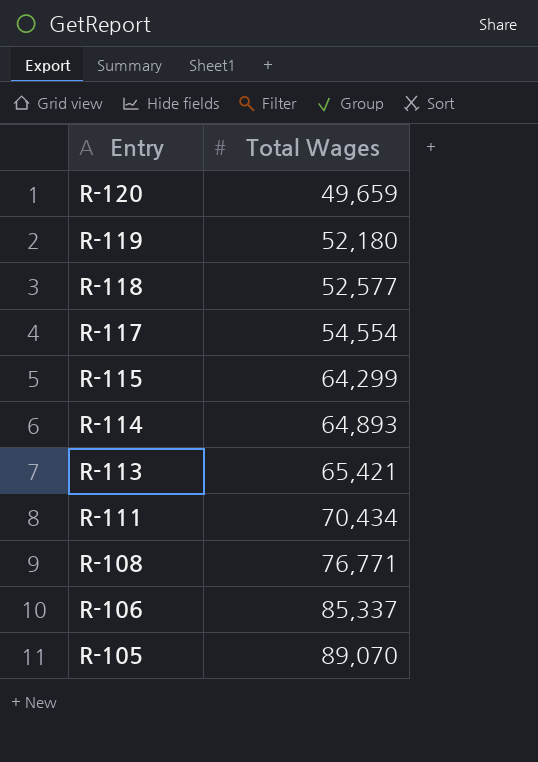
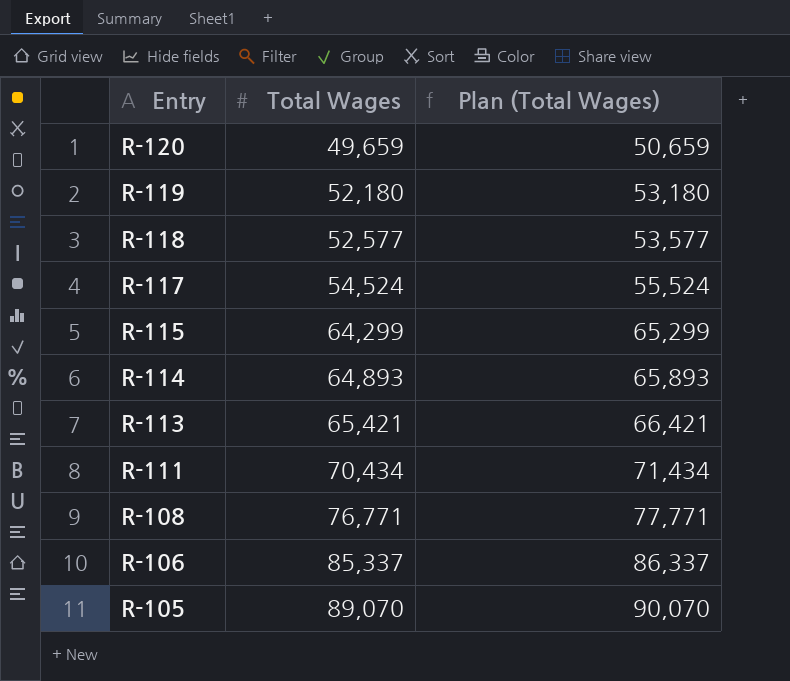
column Plan (Total Wages) | formula: none -> [Total Wages] + 1000
R-117 | Total Wages: 54,554 -> 54,524

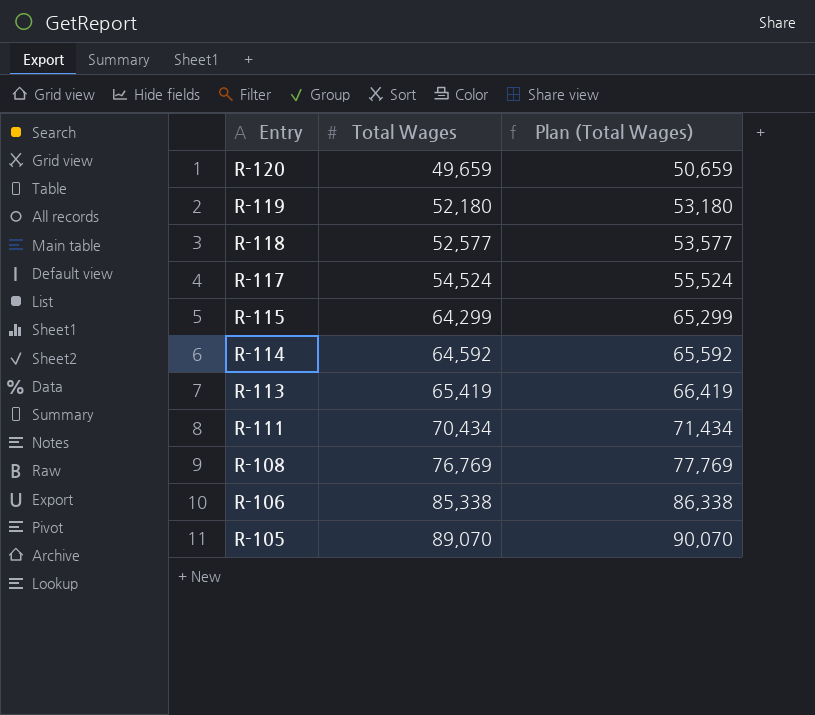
R-114 | Total Wages: 64,893 -> 64,592
R-114 | Plan (Total Wages): 65,893 -> 65,592
R-113 | Total Wages: 65,421 -> 65,419
R-113 | Plan (Total Wages): 66,421 -> 66,419
R-108 | Total Wages: 76,771 -> 76,769
R-108 | Plan (Total Wages): 77,771 -> 77,769
R-106 | Total Wages: 85,337 -> 85,338
R-106 | Plan (Total Wages): 86,337 -> 86,338

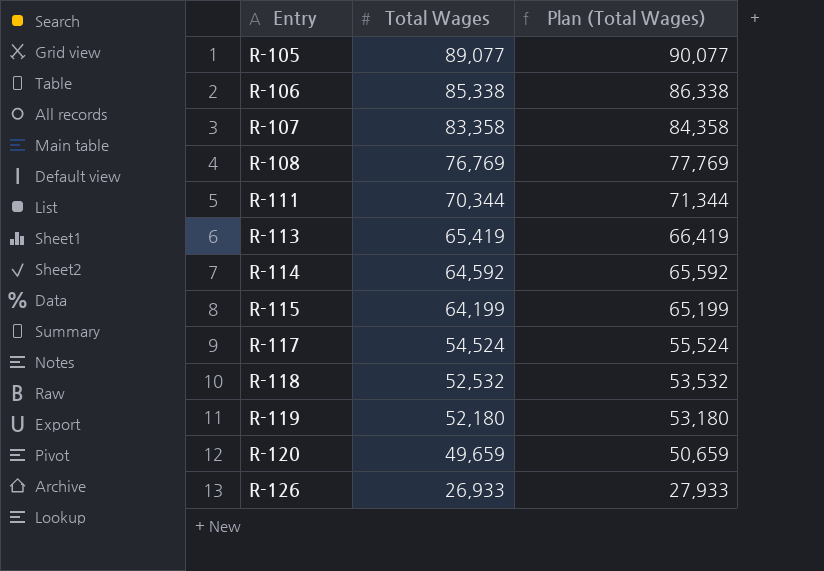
row order: Entry descending -> Entry ascending
R-105 | Total Wages: 89,070 -> 89,077
R-105 | Plan (Total Wages): 90,070 -> 90,077
row R-107: none -> 83,358 | 84,358
R-111 | Total Wages: 70,434 -> 70,344
R-111 | Plan (Total Wages): 71,434 -> 71,344
R-115 | Total Wages: 64,299 -> 64,199
R-115 | Plan (Total Wages): 65,299 -> 65,199
R-118 | Total Wages: 52,577 -> 52,532
R-118 | Plan (Total Wages): 53,577 -> 53,532
row R-126: none -> 26,933 | 27,933

